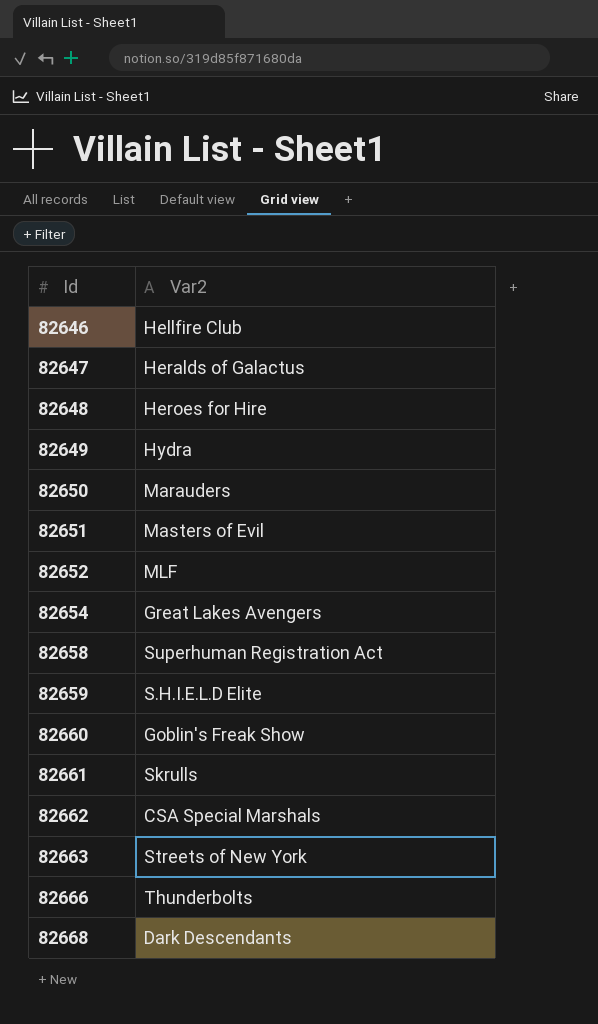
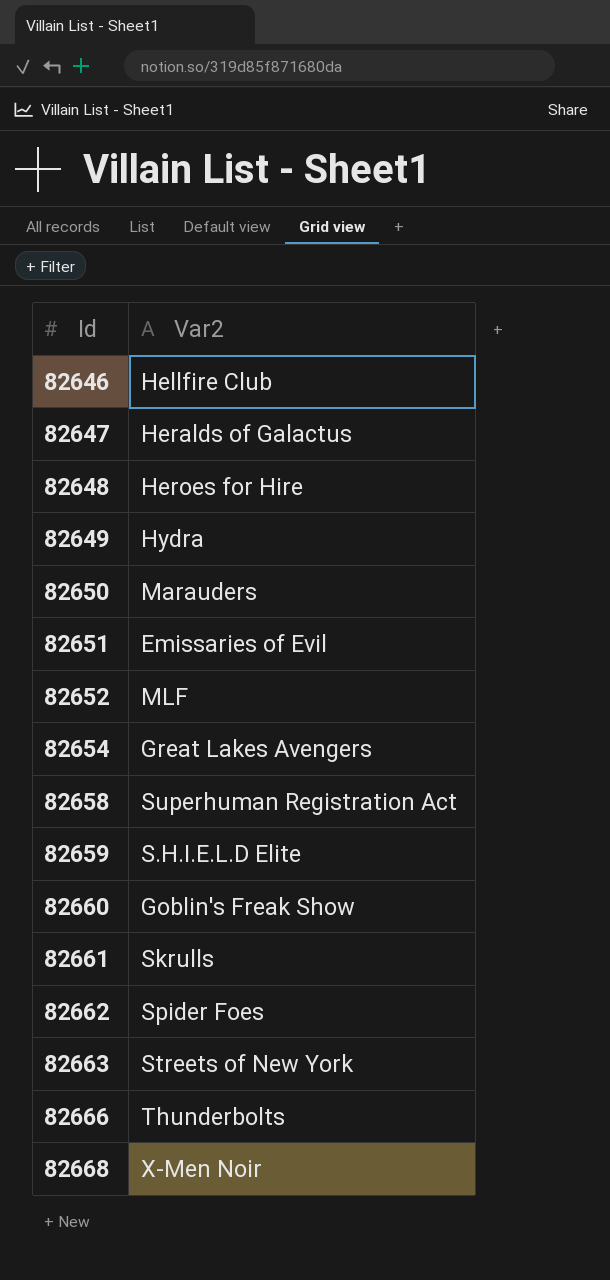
82651 | Var2: Masters of Evil -> Emissaries of Evil
82662 | Var2: CSA Special Marshals -> Spider Foes
82668 | Var2: Dark Descendants -> X-Men Noir

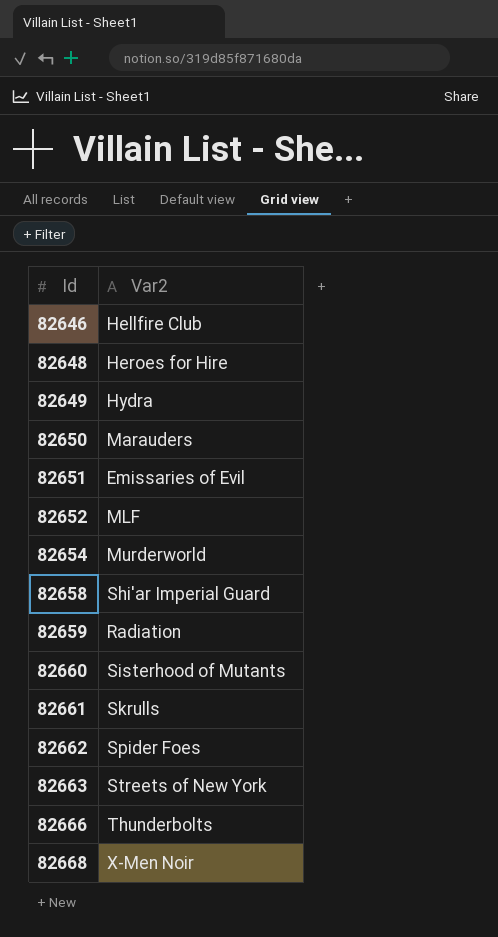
row 82647: Heralds of Galactus -> none
82654 | Var2: Great Lakes Avengers -> Murderworld
82658 | Var2: Superhuman Registration Act -> Shi'ar Imperial Guard
82659 | Var2: S.H.I.E.L.D Elite -> Radiation
82660 | Var2: Goblin's Freak Show -> Sisterhood of Mutants

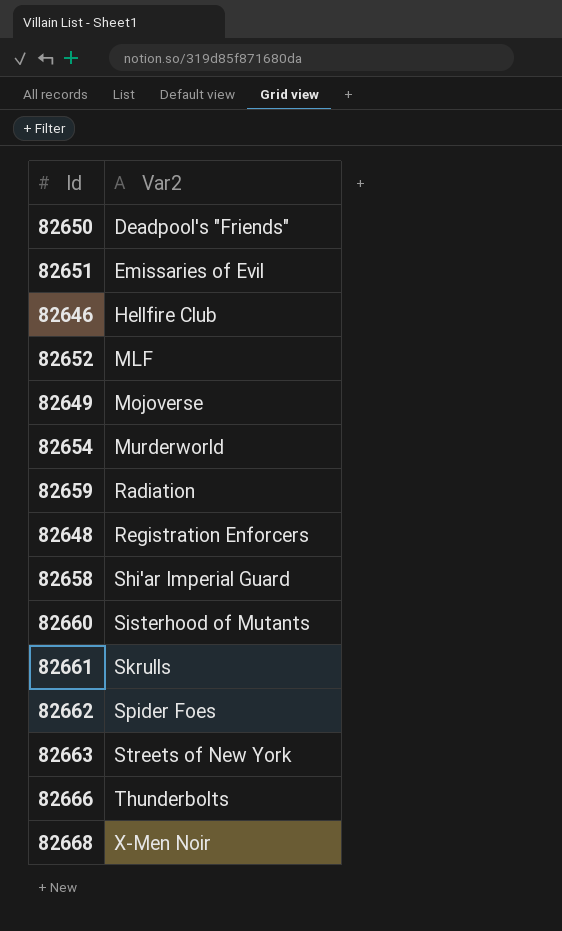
row order: Id ascending -> Var2 ascending
82650 | Var2: Marauders -> Deadpool's "Friends"
82649 | Var2: Hydra -> Mojoverse
82648 | Var2: Heroes for Hire -> Registration Enforcers

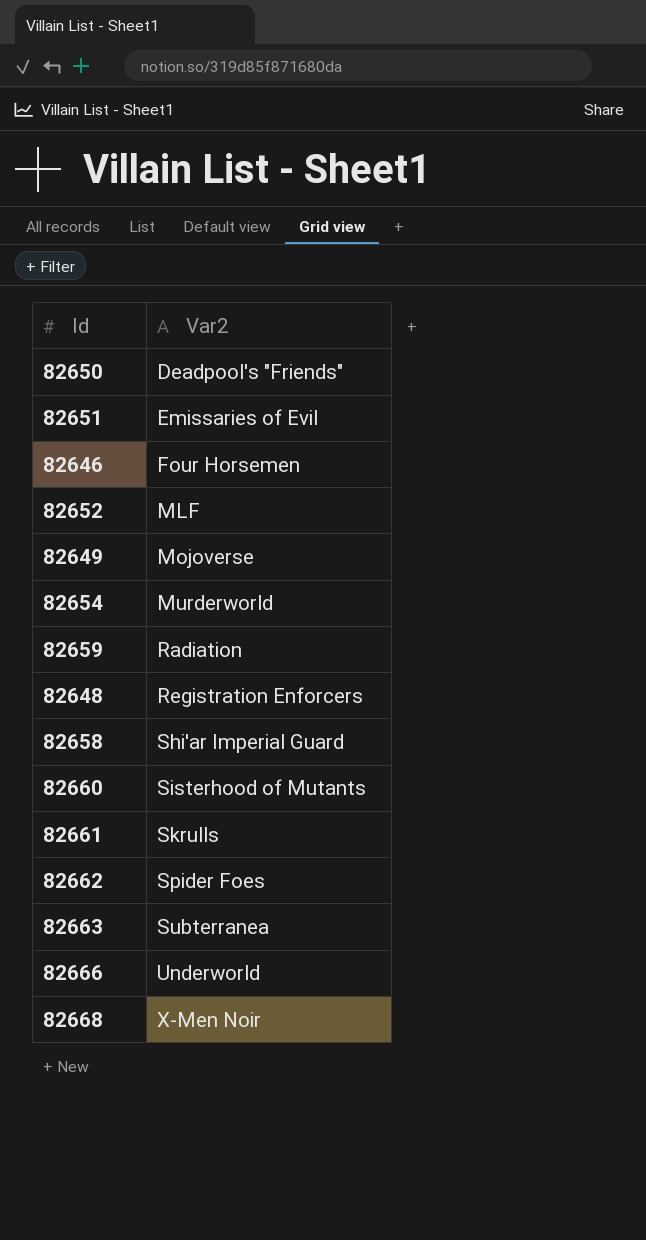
82646 | Var2: Hellfire Club -> Four Horsemen
82663 | Var2: Streets of New York -> Subterranea
82666 | Var2: Thunderbolts -> Underworld

